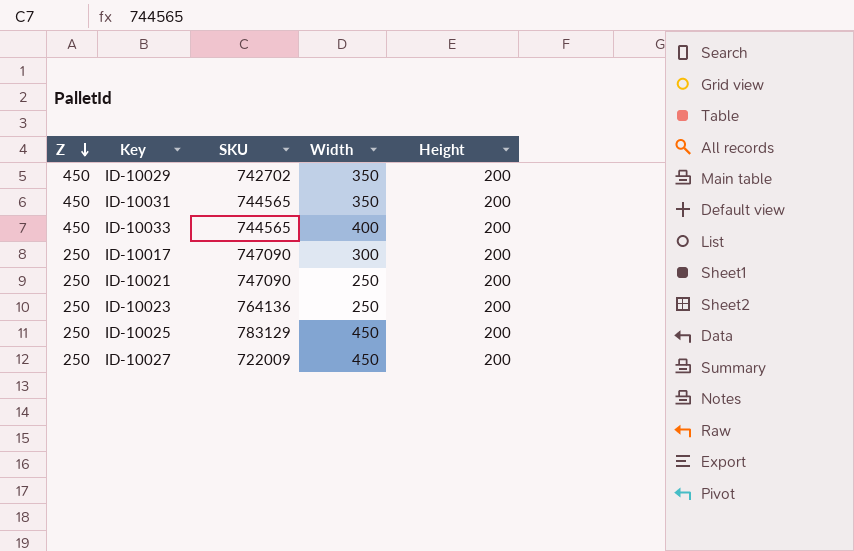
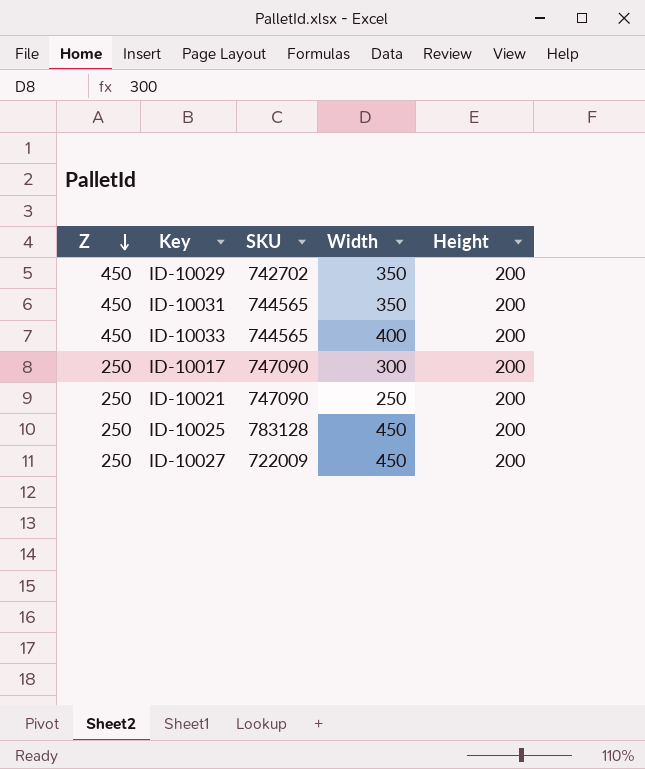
row ID-10023: 250 | 764136 | 250 | 200 -> none
ID-10025 | SKU: 783129 -> 783128

